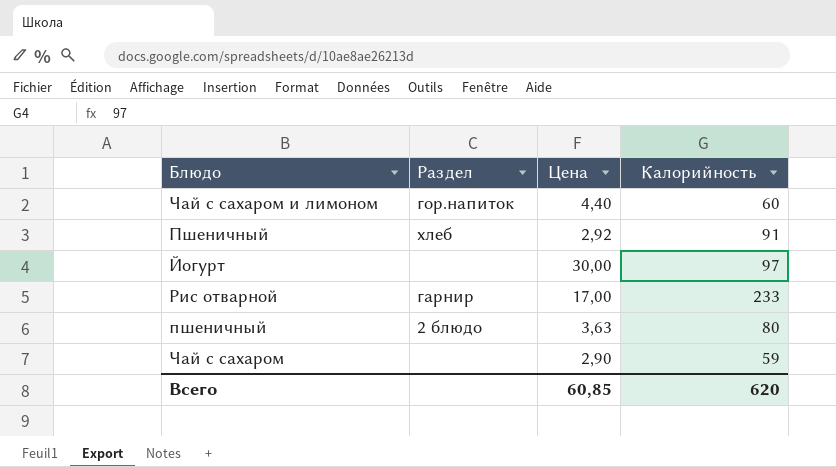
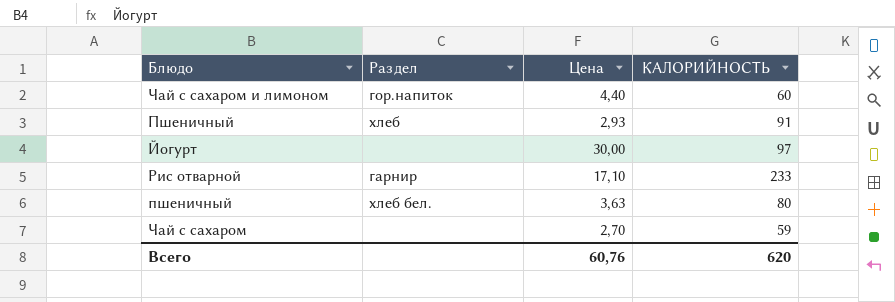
column name: Калорийность -> КАЛОРИЙНОСТЬ
Пшеничный | Цена: 2,92 -> 2,93
Рис отварной | Цена: 17,00 -> 17,10
пшеничный | Раздел: 2 блюдо -> хлеб бел.
Чай с сахаром | Цена: 2,90 -> 2,70
Всего | Цена: 60,85 -> 60,76

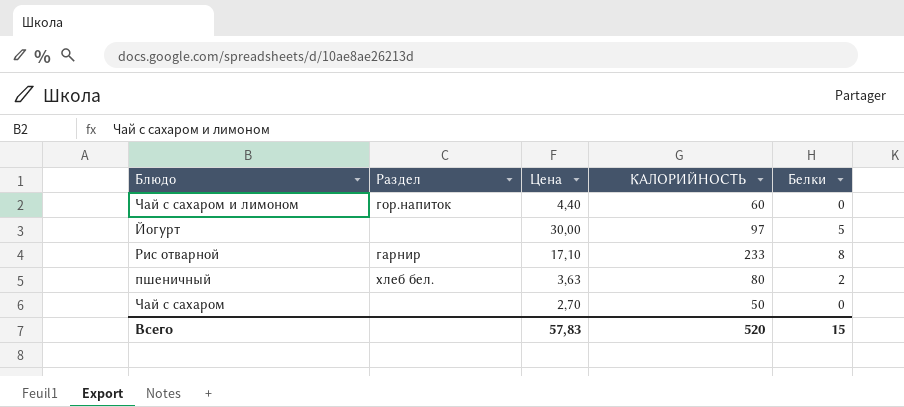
column Белки | position: none -> 5
row Пшеничный: хлеб | 2,93 | 91 -> none
Чай с сахаром | КАЛОРИЙНОСТЬ: 59 -> 50
Всего | Цена: 60,76 -> 57,83
Всего | КАЛОРИЙНОСТЬ: 620 -> 520

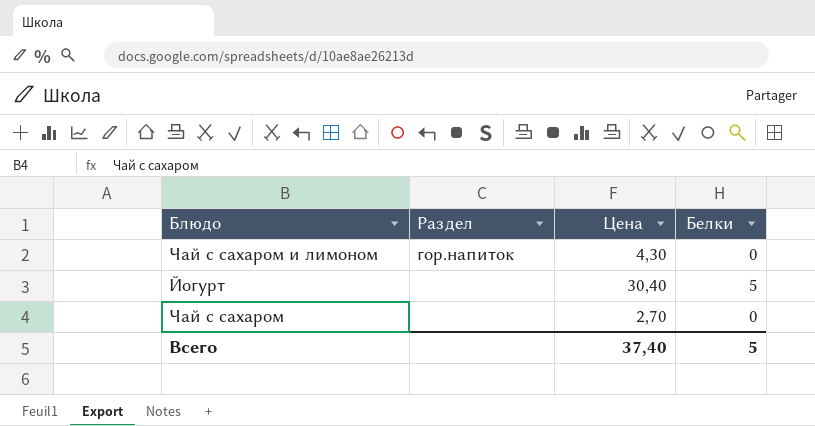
column КАЛОРИЙНОСТЬ | position: 4 -> none
row Рис отварной: гарнир | 17,10 | 233 | 8 -> none
row пшеничный: хлеб бел. | 3,63 | 80 | 2 -> none
Чай с сахаром и лимоном | Цена: 4,40 -> 4,30
Йогурт | Цена: 30,00 -> 30,40
Всего | Цена: 57,83 -> 37,40
Всего | Белки: 15 -> 5

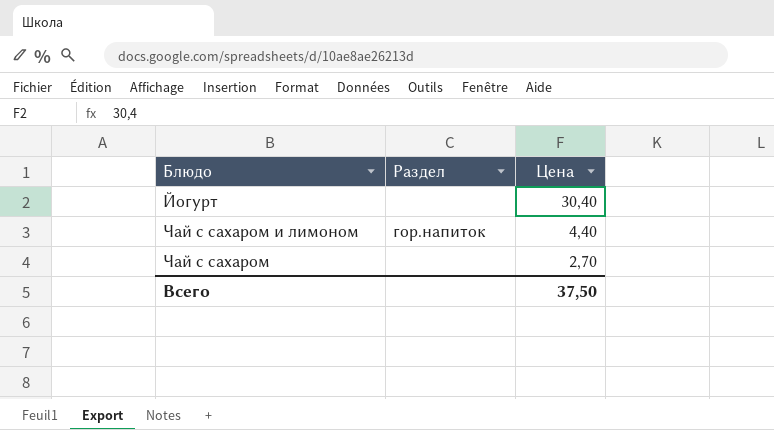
row order: none -> Цена descending
column Белки | position: 4 -> none
Чай с сахаром и лимоном | Цена: 4,30 -> 4,40
Всего | Цена: 37,40 -> 37,50

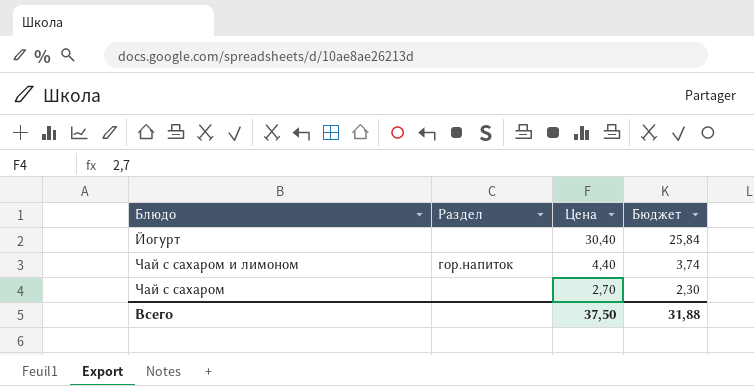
column Бюджет | formula: none -> [Цена] * 0,85

